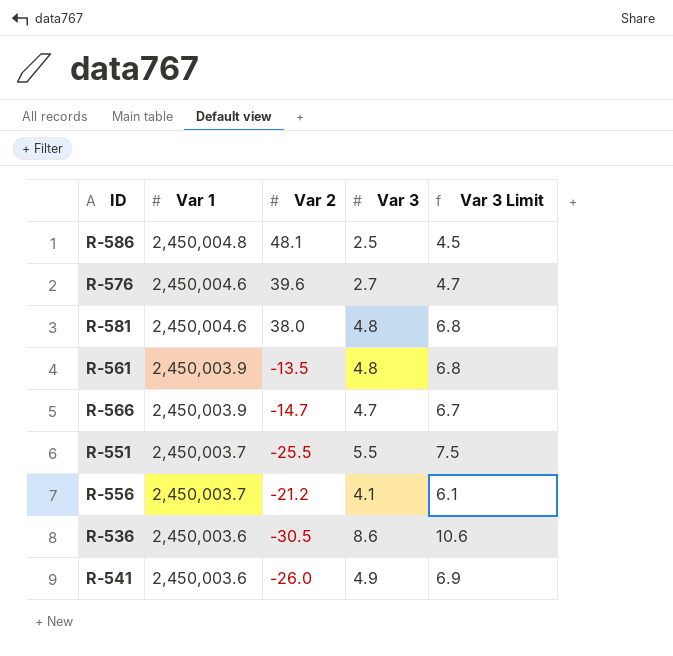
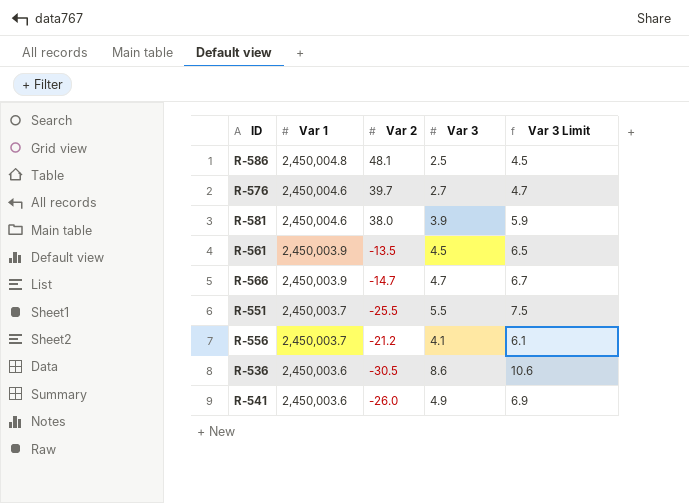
R-576 | Var 2: 39.6 -> 39.7
R-581 | Var 3: 4.8 -> 3.9
R-581 | Var 3 Limit: 6.8 -> 5.9
R-561 | Var 3: 4.8 -> 4.5
R-561 | Var 3 Limit: 6.8 -> 6.5

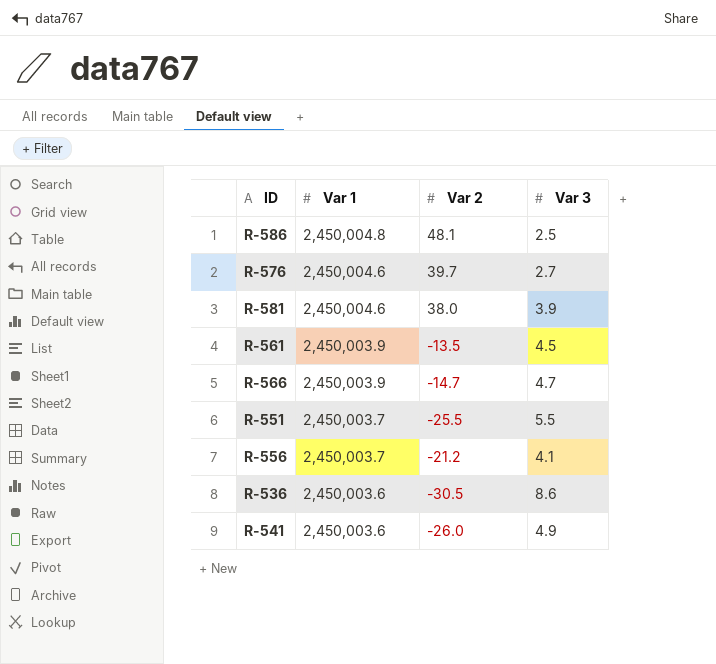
column Var 3 Limit | formula: [Var 3] + 2 -> none

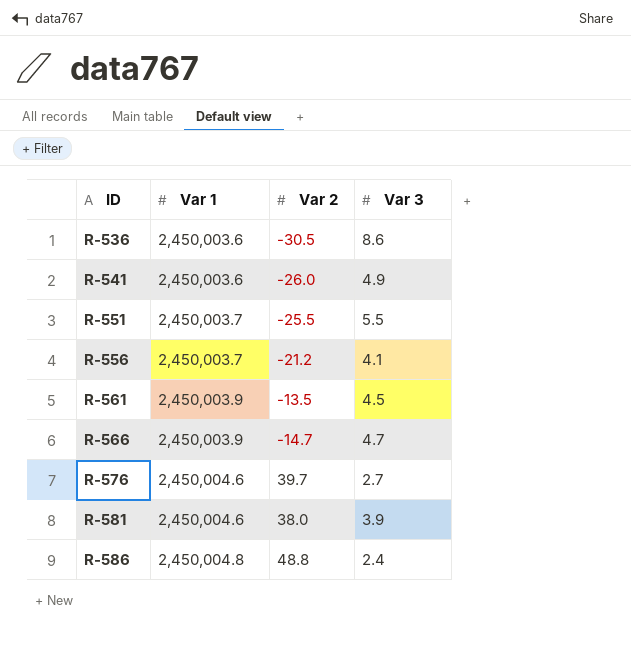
row order: Var 1 descending -> ID ascending
R-586 | Var 2: 48.1 -> 48.8
R-586 | Var 3: 2.5 -> 2.4

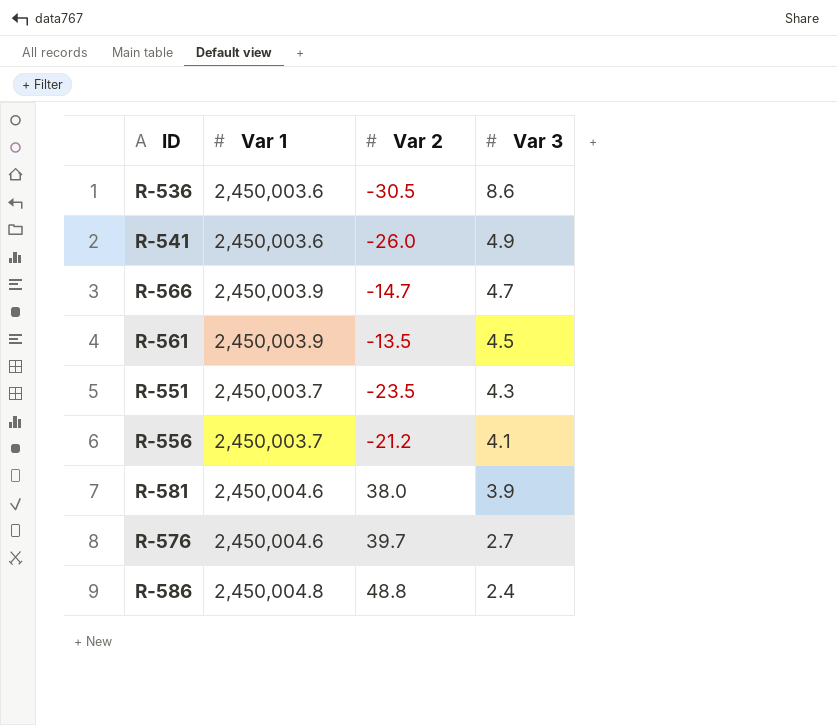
row order: ID ascending -> Var 3 descending
R-551 | Var 2: -25.5 -> -23.5
R-551 | Var 3: 5.5 -> 4.3

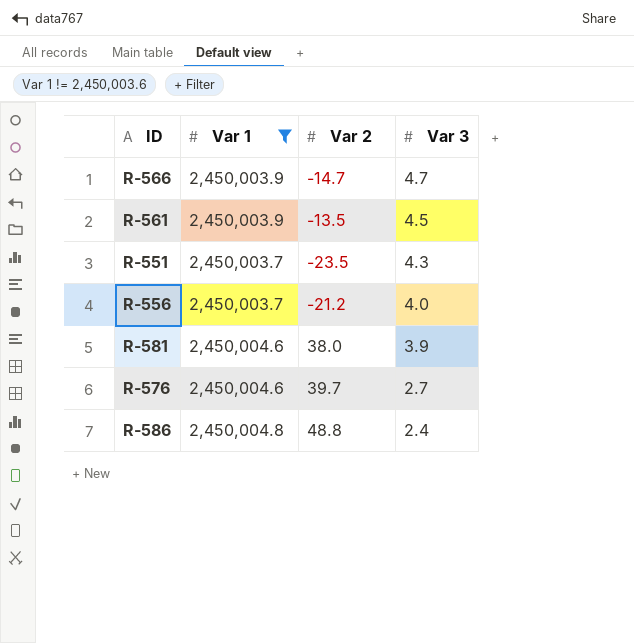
filter: none -> Var 1 != 2,450,003.6
R-556 | Var 3: 4.1 -> 4.0

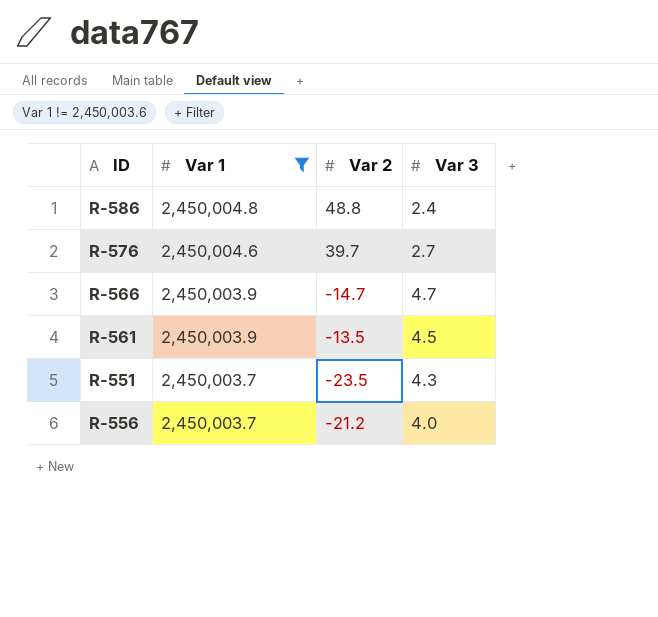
row order: Var 3 descending -> Var 1 descending
row R-581: 2,450,004.6 | 38.0 | 3.9 -> none

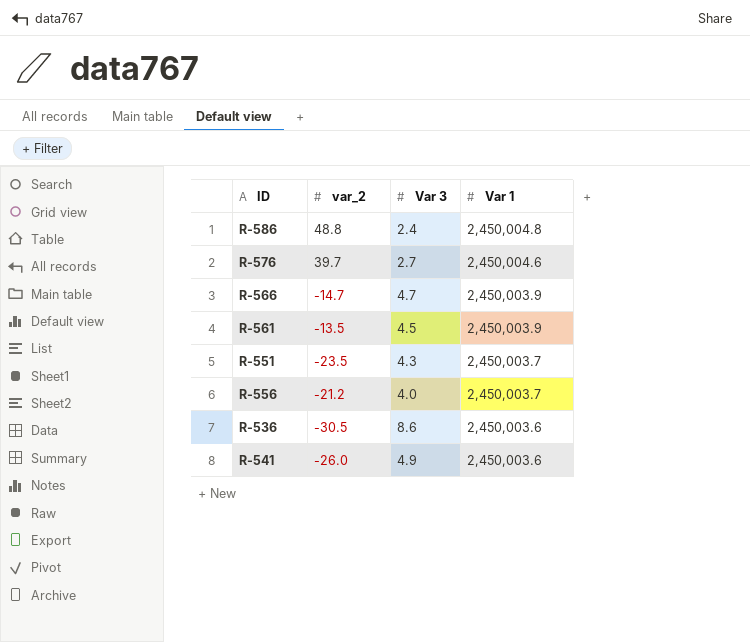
filter: Var 1 != 2,450,003.6 -> none
column name: Var 2 -> var_2
column Var 1 | position: 2 -> 4

